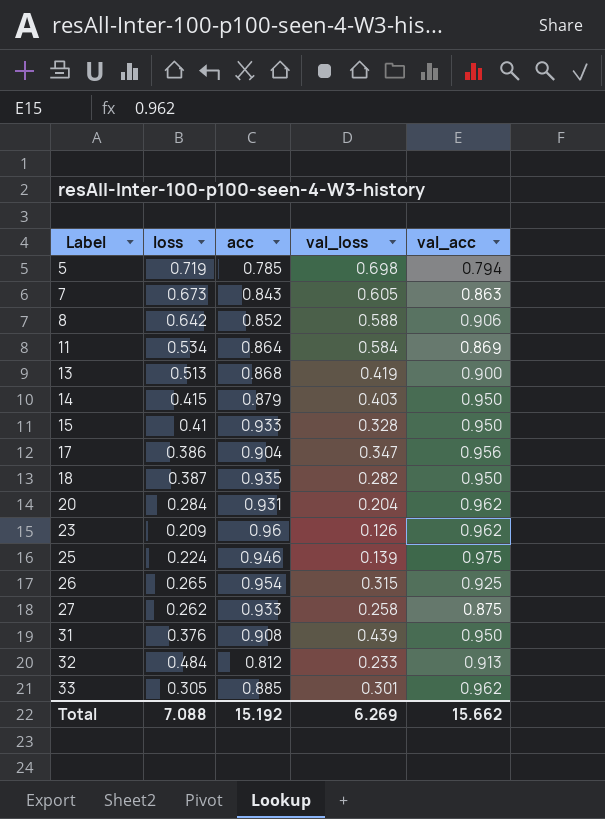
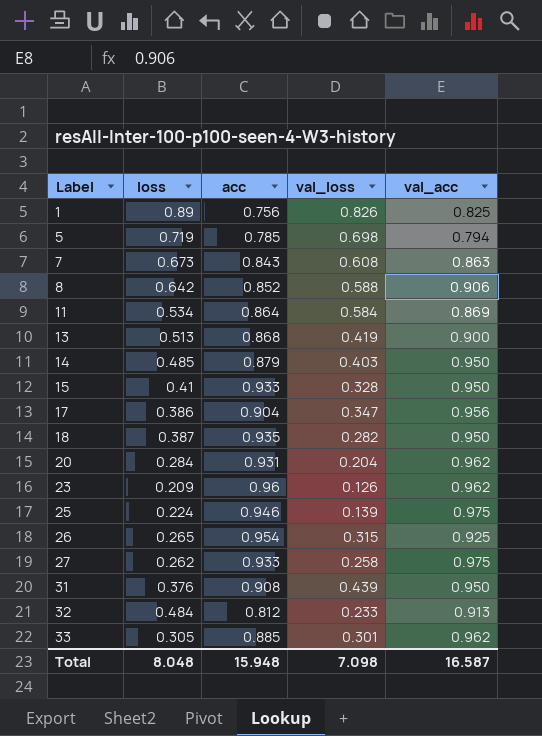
row 1: none -> 0.89 | 0.756 | 0.826 | 0.825
7 | val_loss: 0.605 -> 0.608
14 | loss: 0.415 -> 0.485
27 | val_acc: 0.875 -> 0.975
Total | loss: 7.088 -> 8.048
Total | acc: 15.192 -> 15.948
Total | val_loss: 6.269 -> 7.098
Total | val_acc: 15.662 -> 16.587

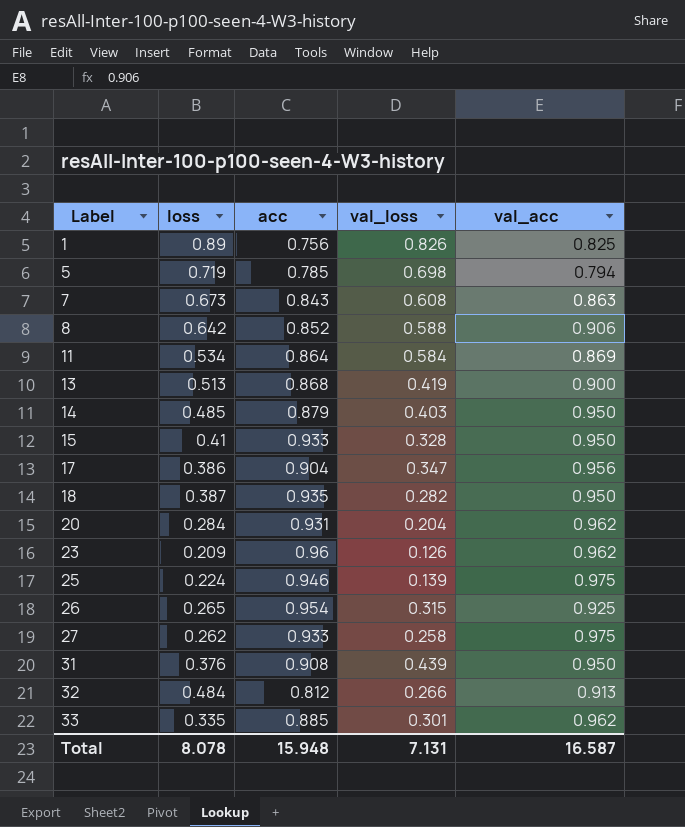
32 | val_loss: 0.233 -> 0.266
33 | loss: 0.305 -> 0.335
Total | loss: 8.048 -> 8.078
Total | val_loss: 7.098 -> 7.131

